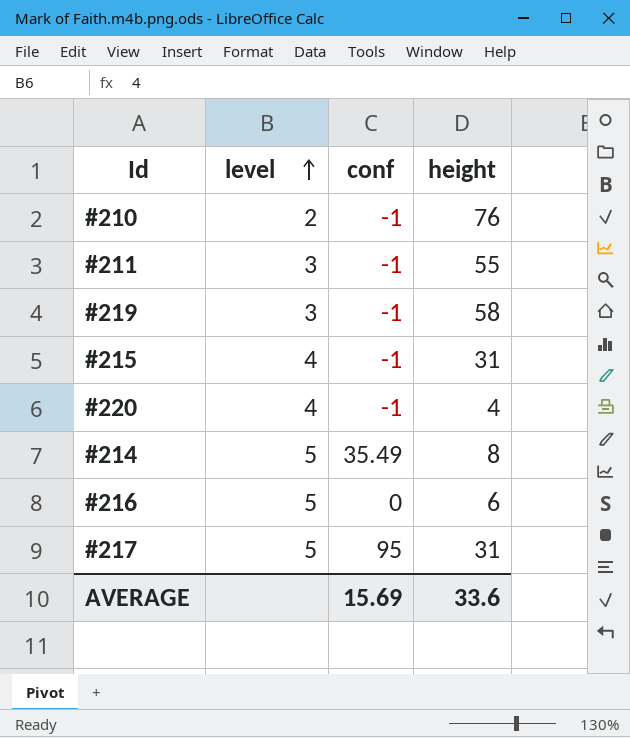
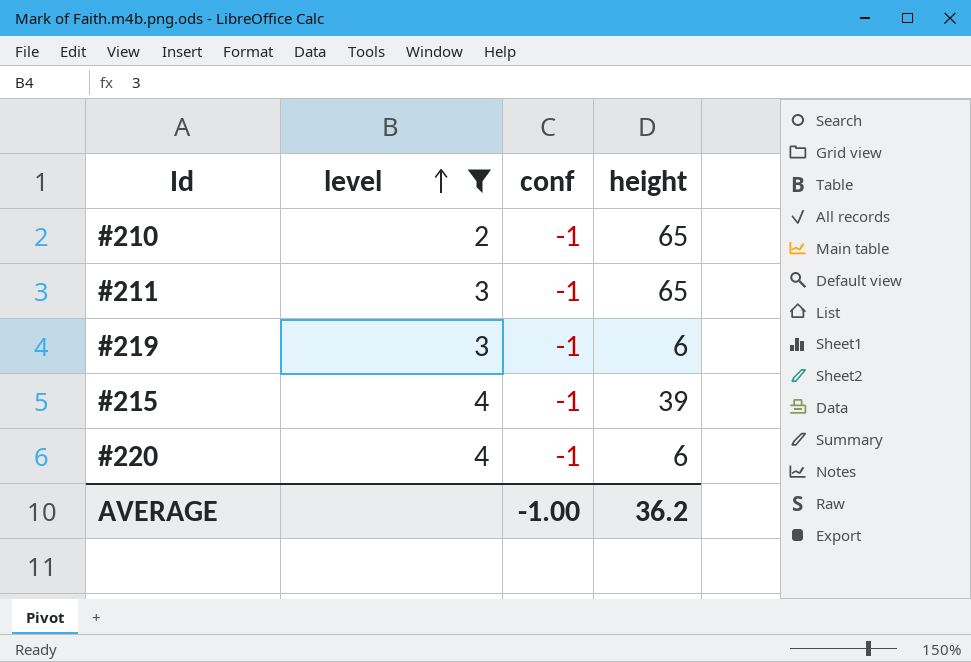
filter: none -> level != 5
#210 | height: 76 -> 65
#211 | height: 55 -> 65
#219 | height: 58 -> 6
#215 | height: 31 -> 39
#220 | height: 4 -> 6
AVERAGE | conf: 15.69 -> -1.00
AVERAGE | height: 33.6 -> 36.2

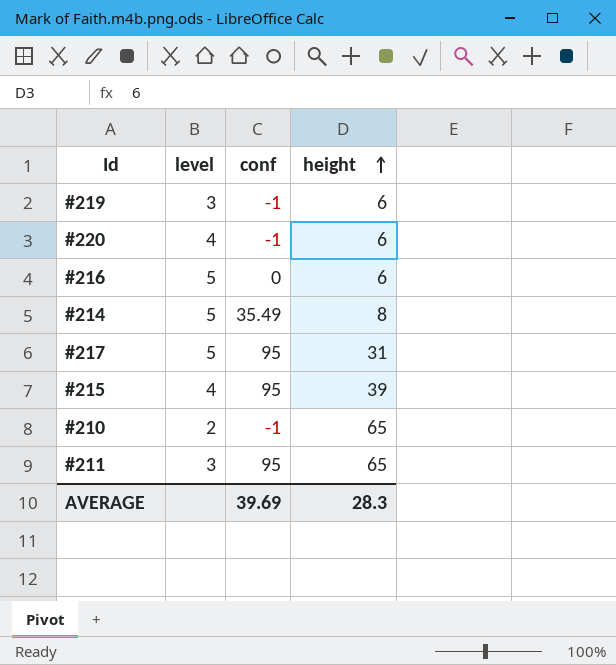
filter: level != 5 -> none
row order: level ascending -> height ascending
#215 | conf: -1 -> 95
#211 | conf: -1 -> 95
AVERAGE | conf: -1.00 -> 39.69
AVERAGE | height: 36.2 -> 28.3

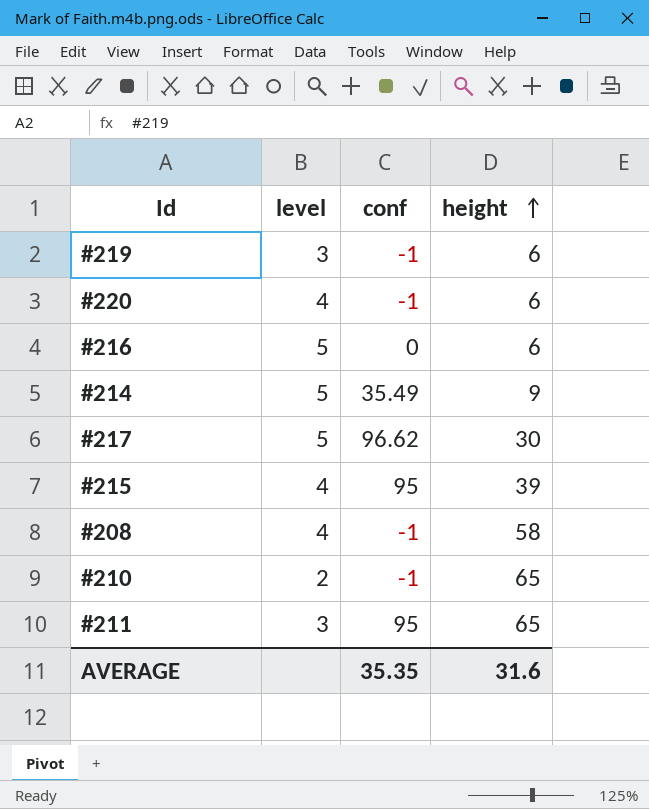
#214 | height: 8 -> 9
#217 | conf: 95 -> 96.62
#217 | height: 31 -> 30
row #208: none -> 4 | -1 | 58
AVERAGE | conf: 39.69 -> 35.35
AVERAGE | height: 28.3 -> 31.6

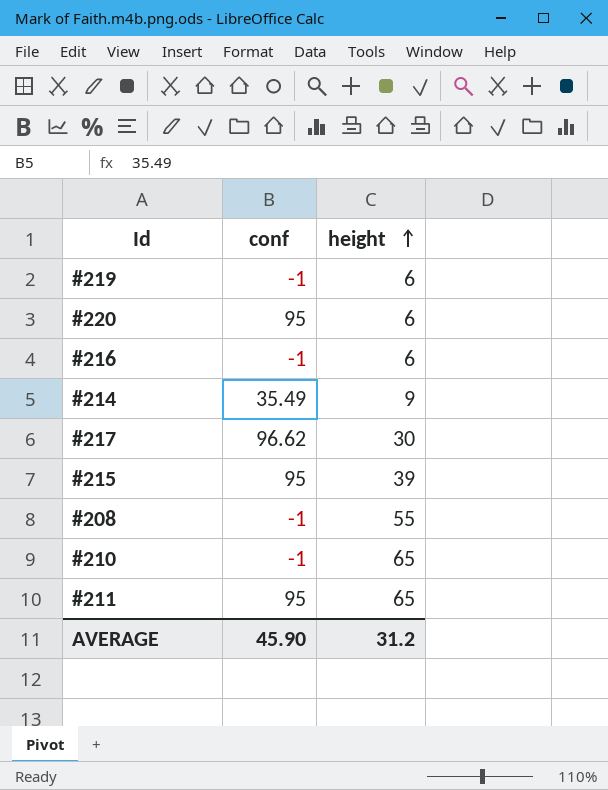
column level | position: 2 -> none
#220 | conf: -1 -> 95
#216 | conf: 0 -> -1
#208 | height: 58 -> 55
AVERAGE | conf: 35.35 -> 45.90
AVERAGE | height: 31.6 -> 31.2

